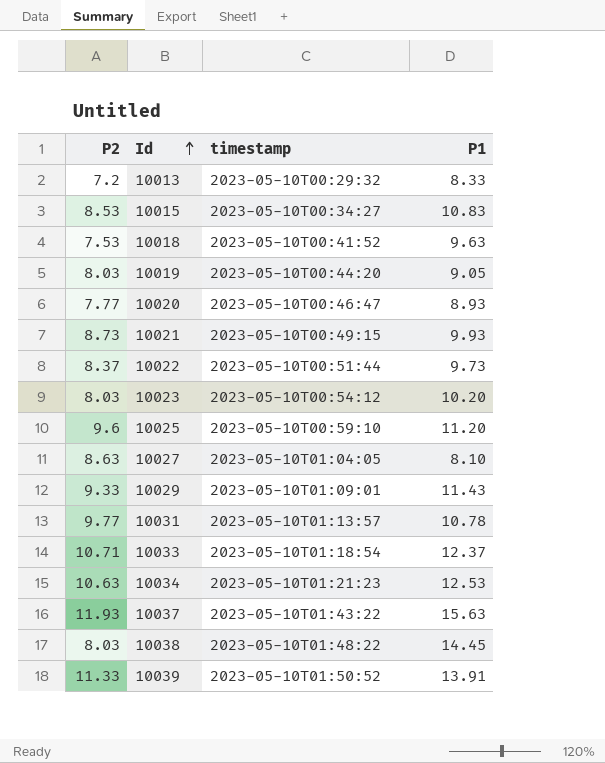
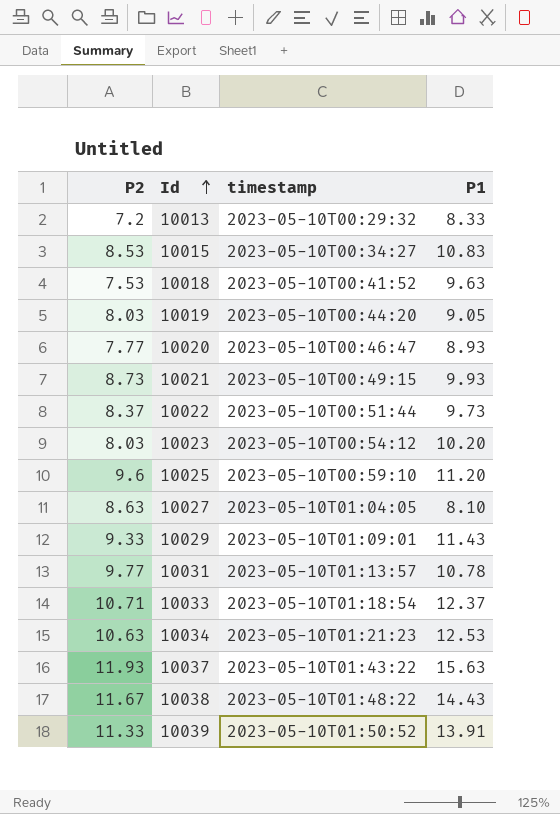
10038 | P2: 8.03 -> 11.67
10038 | P1: 14.45 -> 14.43

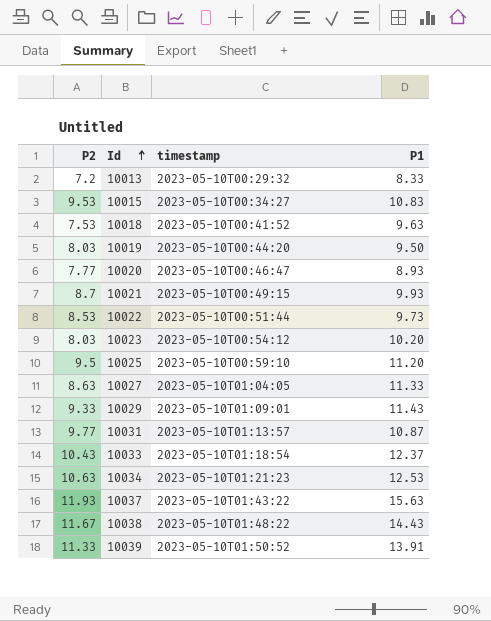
10015 | P2: 8.53 -> 9.53
10019 | P1: 9.05 -> 9.50
10021 | P2: 8.73 -> 8.7
10022 | P2: 8.37 -> 8.53
10025 | P2: 9.6 -> 9.5
10027 | P1: 8.10 -> 11.33
10031 | P1: 10.78 -> 10.87
10033 | P2: 10.71 -> 10.43

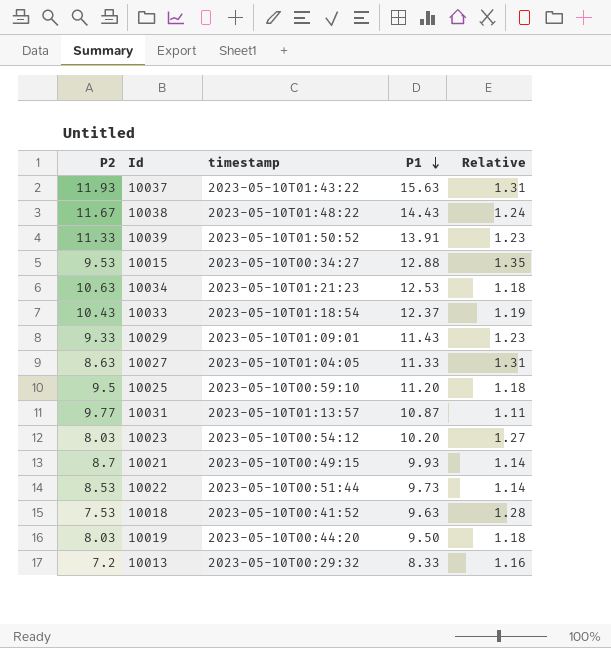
row order: Id ascending -> P1 descending
column Relative | formula: none -> [P1] / [P2]
row 10020: 7.77 | 2023-05-10T00:46:47 | 8.93 -> none
10015 | P1: 10.83 -> 12.88

